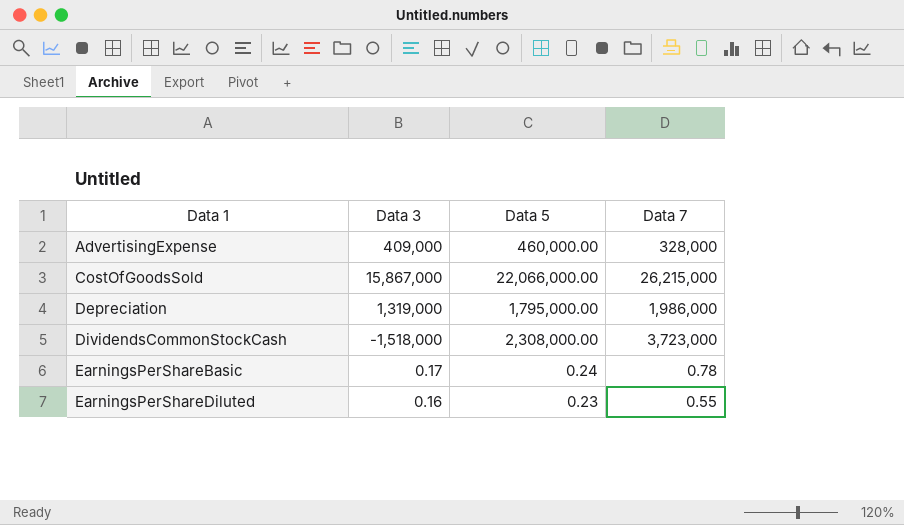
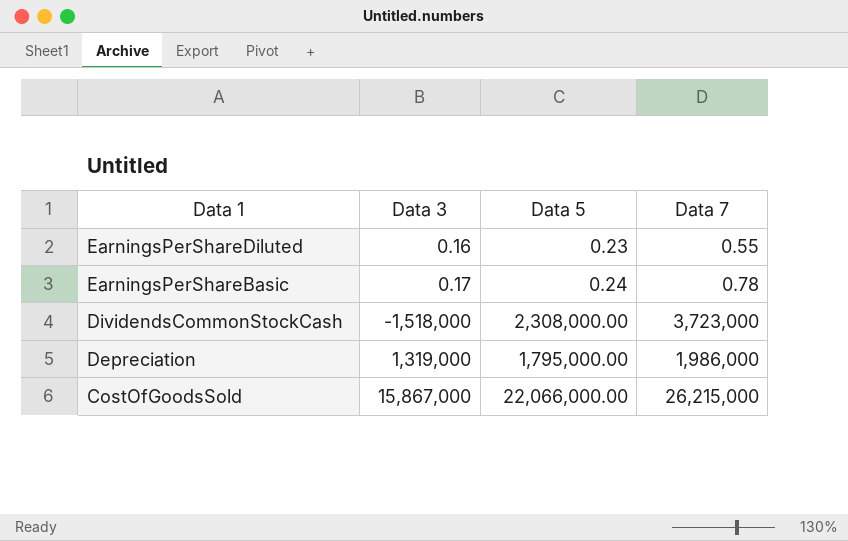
row order: Data 1 ascending -> Data 1 descending
row AdvertisingExpense: 409,000 | 460,000.00 | 328,000 -> none

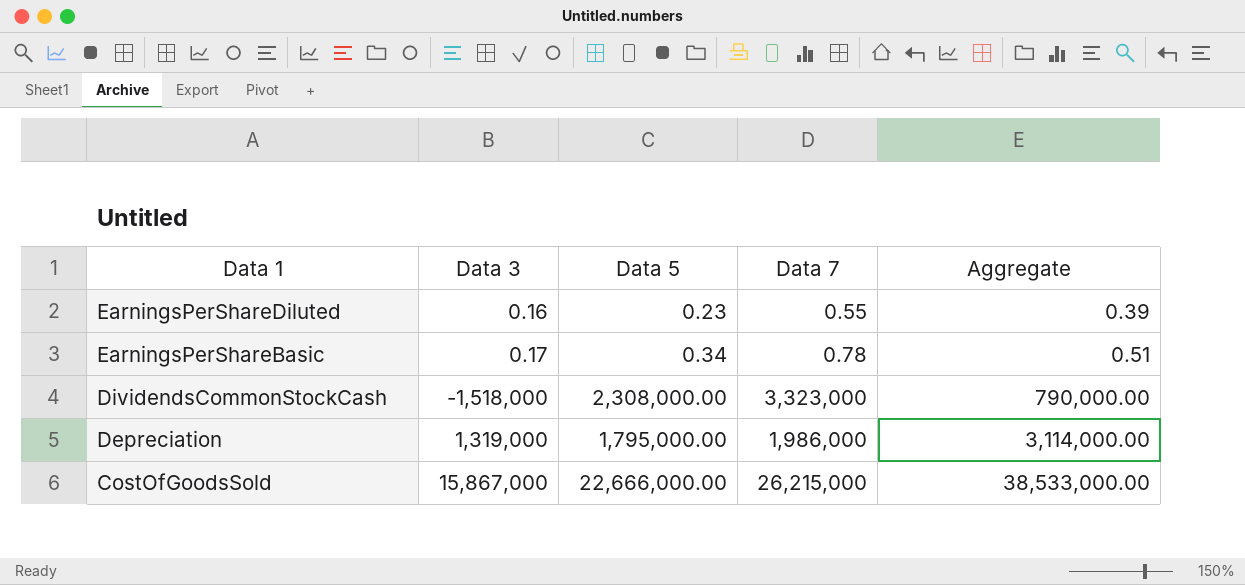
column Aggregate | formula: none -> [Data 3] + [Data 5]
EarningsPerShareBasic | Data 5: 0.24 -> 0.34
DividendsCommonStockCash | Data 7: 3,723,000 -> 3,323,000
CostOfGoodsSold | Data 5: 22,066,000.00 -> 22,666,000.00

